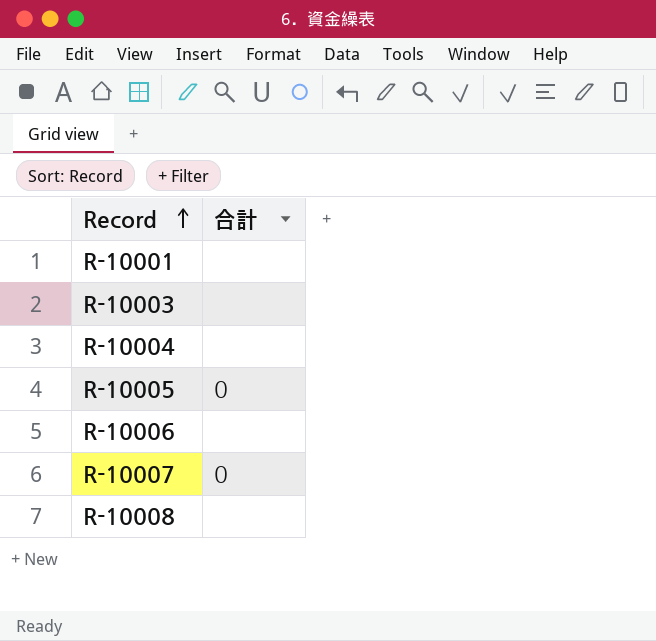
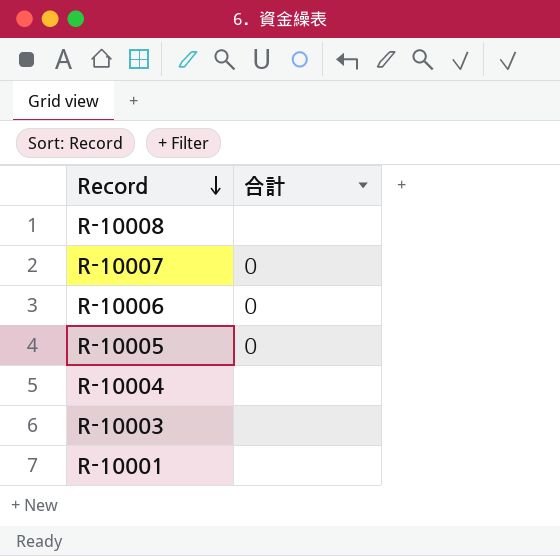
row order: Record ascending -> Record descending
R-10006 | 合計: none -> 0

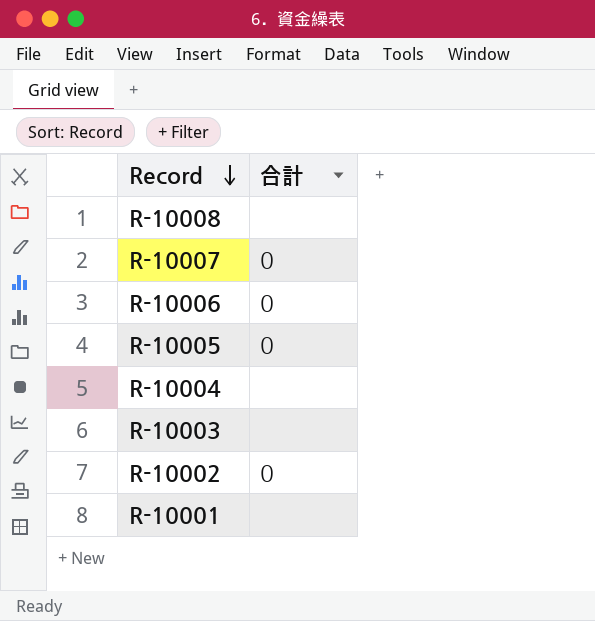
row R-10002: none -> 0

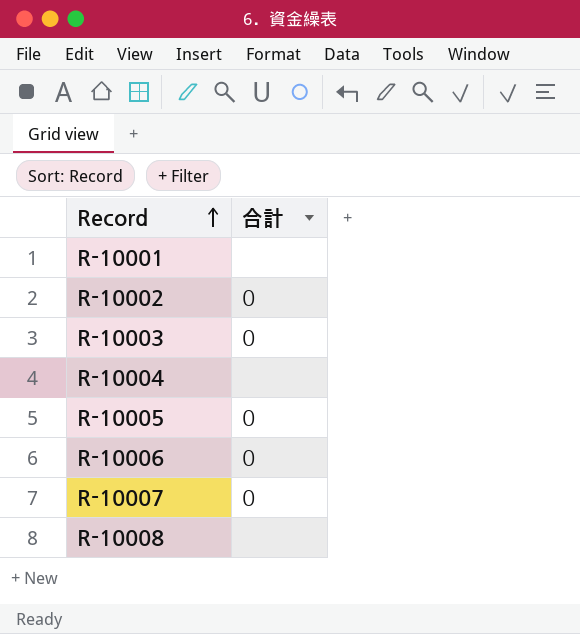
row order: Record descending -> Record ascending
R-10003 | 合計: none -> 0

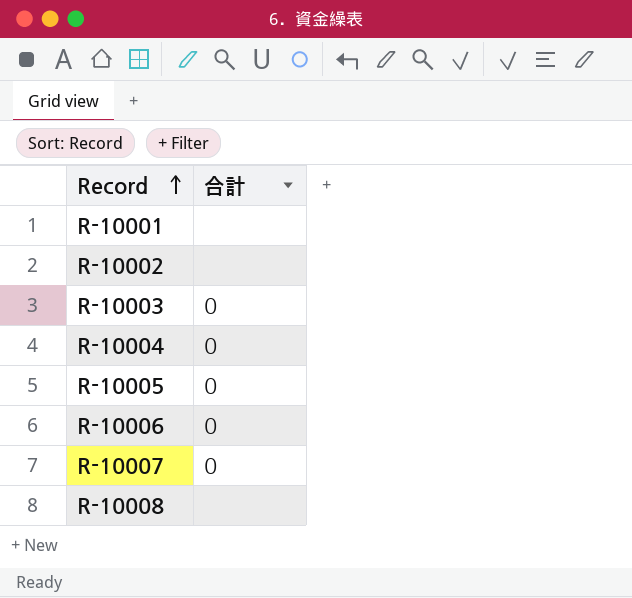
R-10002 | 合計: 0 -> none
R-10004 | 合計: none -> 0

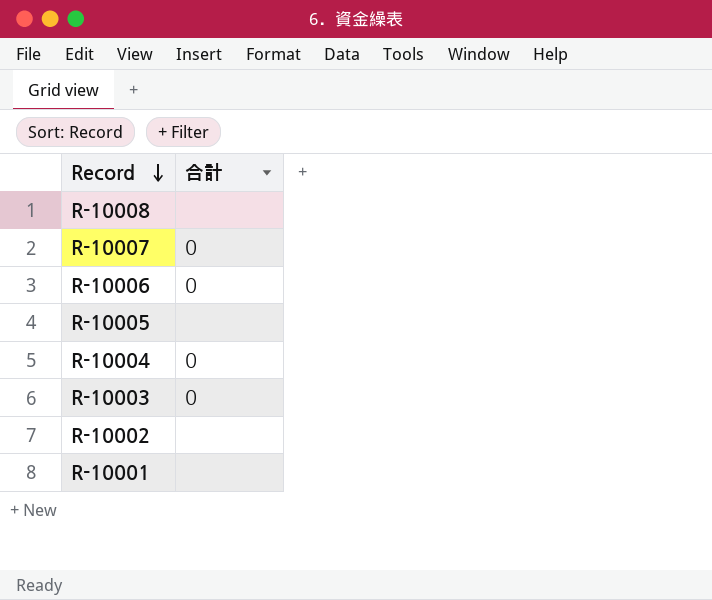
row order: Record ascending -> Record descending
R-10005 | 合計: 0 -> none

